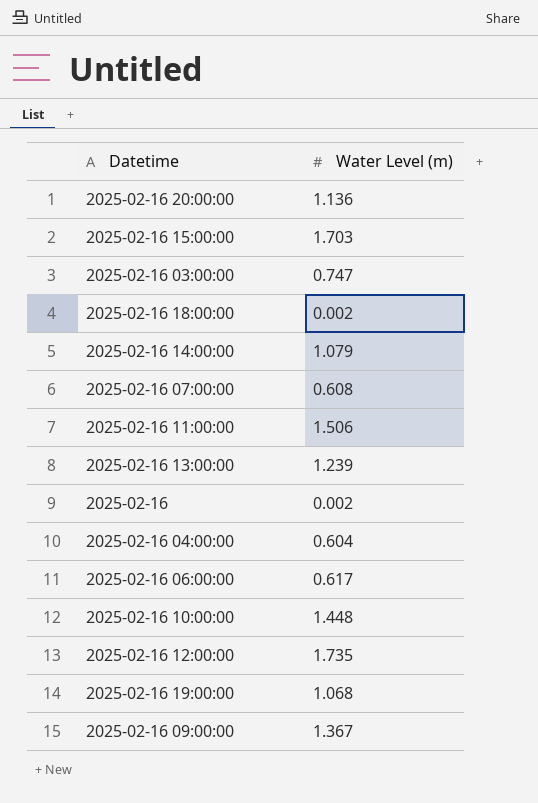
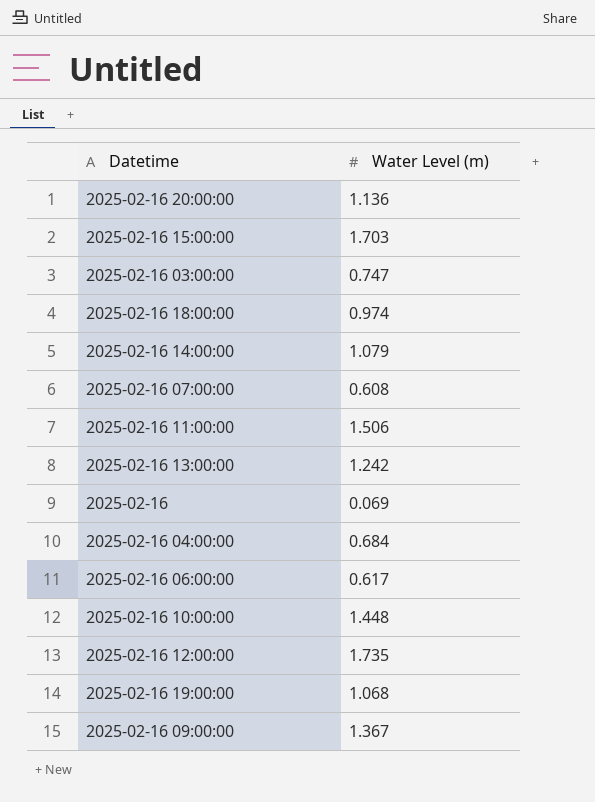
2025-02-16 18:00:00 | Water Level (m): 0.002 -> 0.974
2025-02-16 13:00:00 | Water Level (m): 1.239 -> 1.242
2025-02-16 | Water Level (m): 0.002 -> 0.069
2025-02-16 04:00:00 | Water Level (m): 0.604 -> 0.684

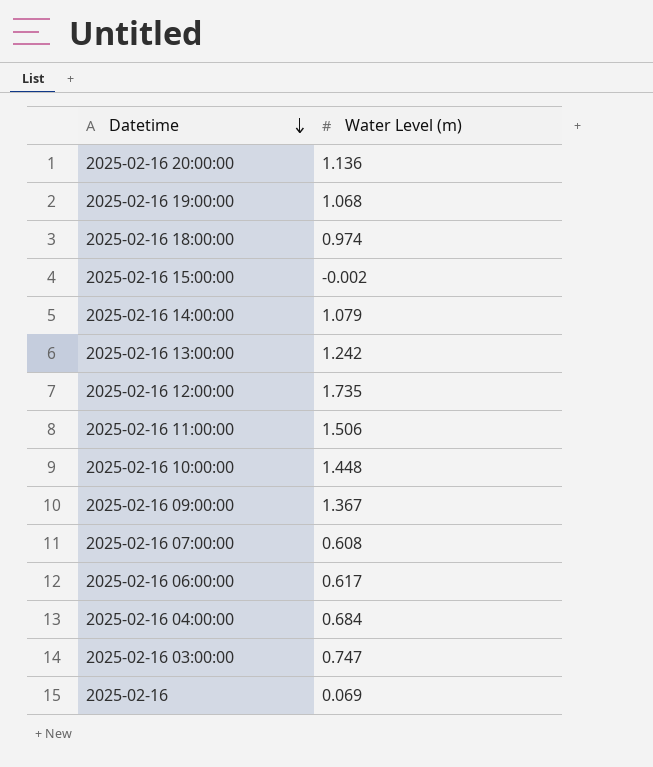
row order: none -> Datetime descending
2025-02-16 15:00:00 | Water Level (m): 1.703 -> -0.002

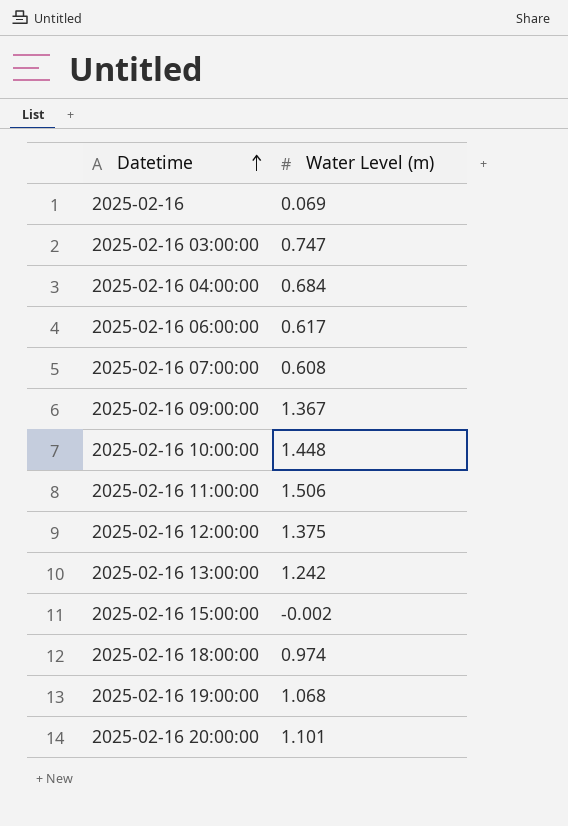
row order: Datetime descending -> Datetime ascending
row 2025-02-16 14:00:00: 1.079 -> none
2025-02-16 12:00:00 | Water Level (m): 1.735 -> 1.375
2025-02-16 20:00:00 | Water Level (m): 1.136 -> 1.101

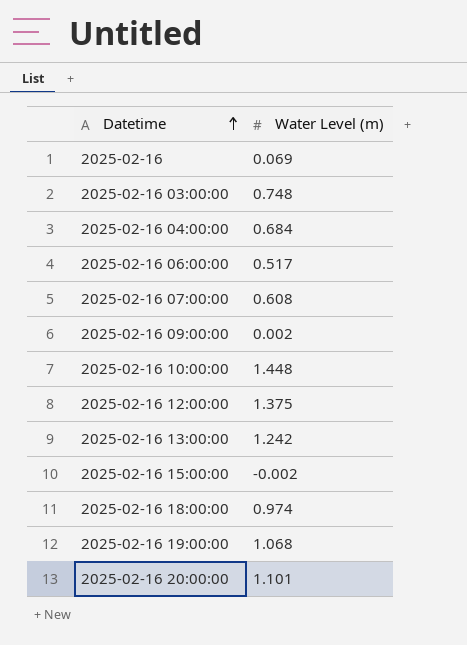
row 2025-02-16 11:00:00: 1.506 -> none
2025-02-16 03:00:00 | Water Level (m): 0.747 -> 0.748
2025-02-16 06:00:00 | Water Level (m): 0.617 -> 0.517
2025-02-16 09:00:00 | Water Level (m): 1.367 -> 0.002

